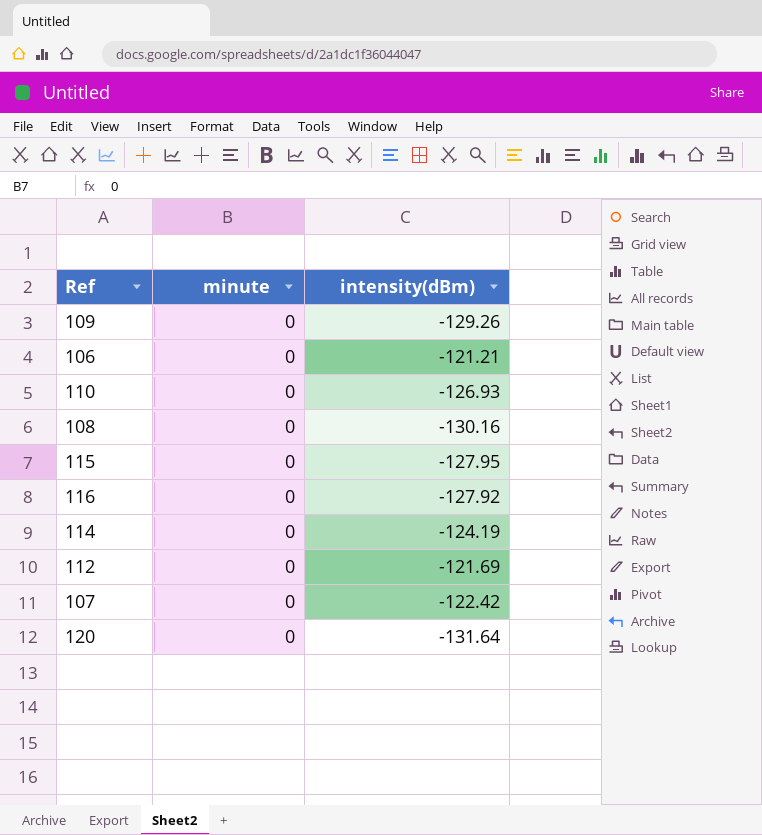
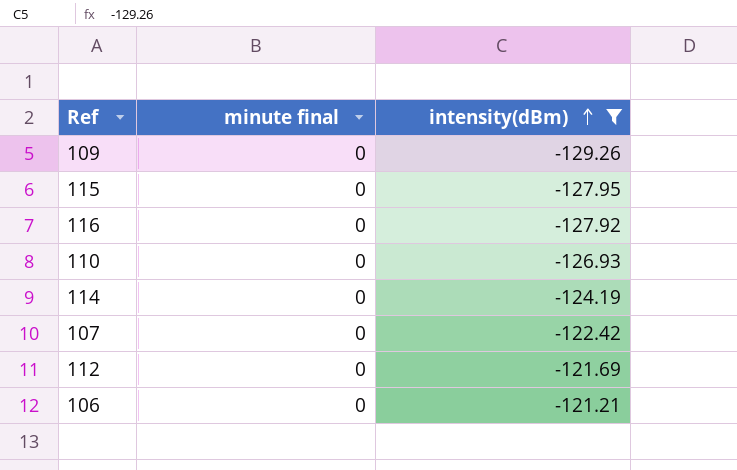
filter: none -> intensity(dBm) >= -129.26
row order: none -> intensity(dBm) ascending
column name: minute -> minute final

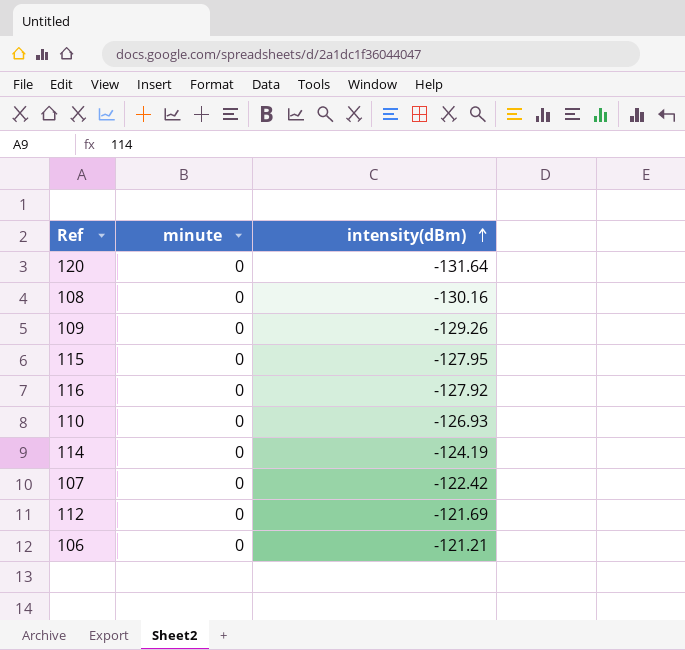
filter: intensity(dBm) >= -129.26 -> none
column name: minute final -> minute

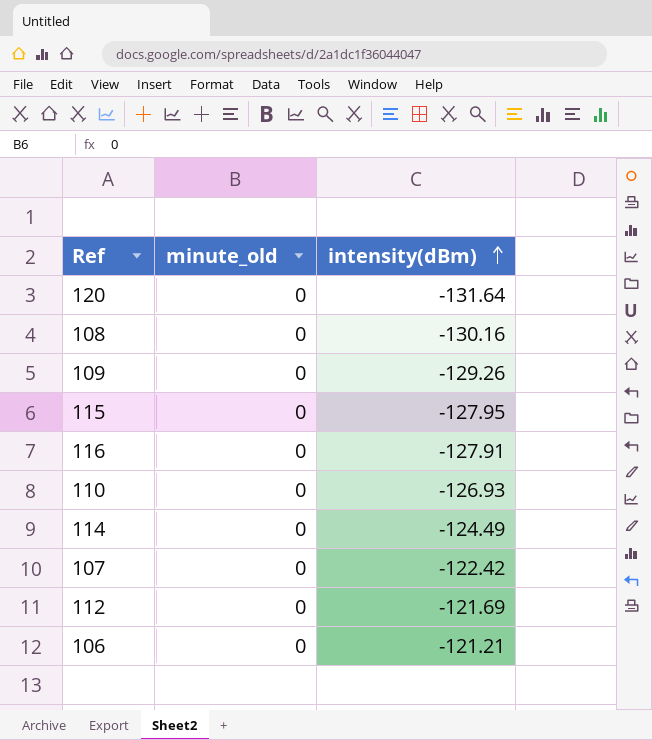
column name: minute -> minute_old
116 | intensity(dBm): -127.92 -> -127.91
114 | intensity(dBm): -124.19 -> -124.49

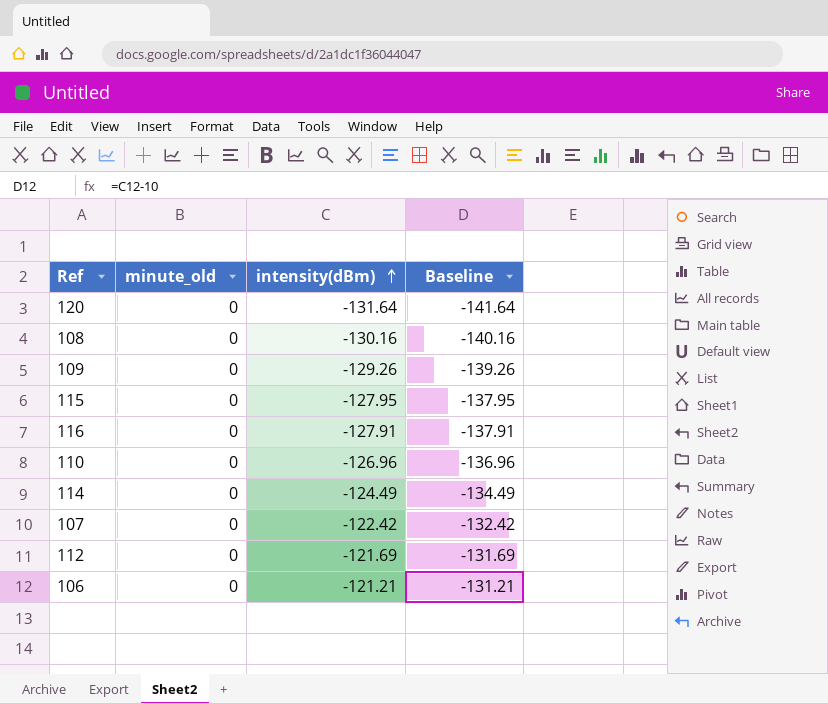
column Baseline | formula: none -> [intensity(dBm)] - 10
110 | intensity(dBm): -126.93 -> -126.96

